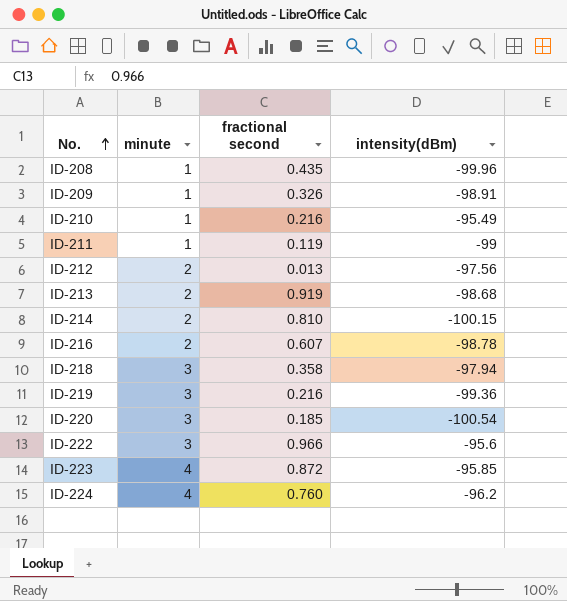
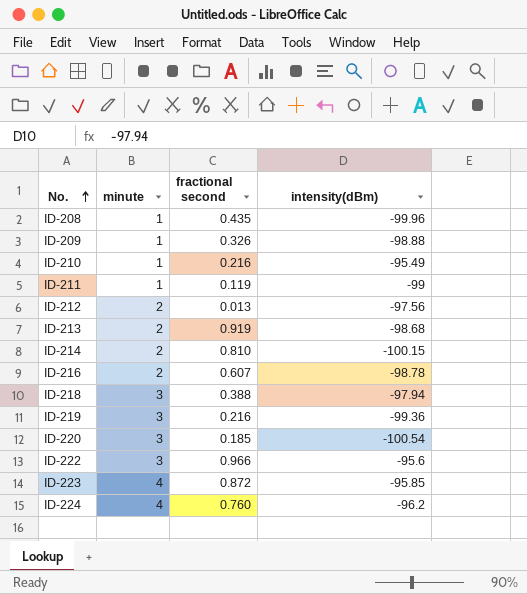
ID-209 | intensity(dBm): -98.91 -> -98.88
ID-218 | fractional second: 0.358 -> 0.388

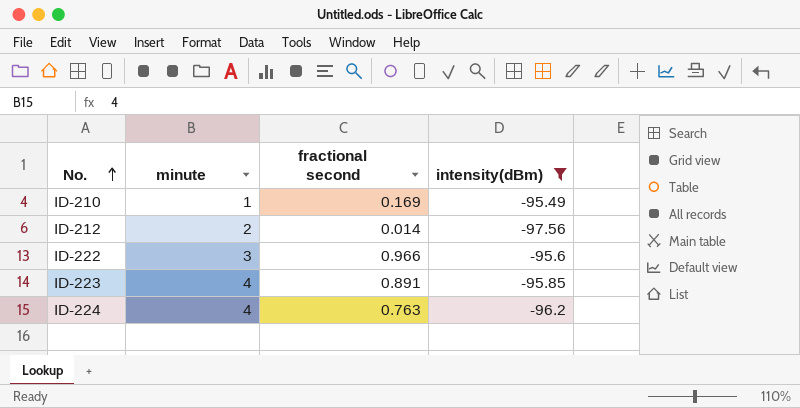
filter: none -> intensity(dBm) >= -97.56
ID-210 | fractional second: 0.216 -> 0.169
ID-212 | fractional second: 0.013 -> 0.014
ID-223 | fractional second: 0.872 -> 0.891
ID-224 | fractional second: 0.760 -> 0.763

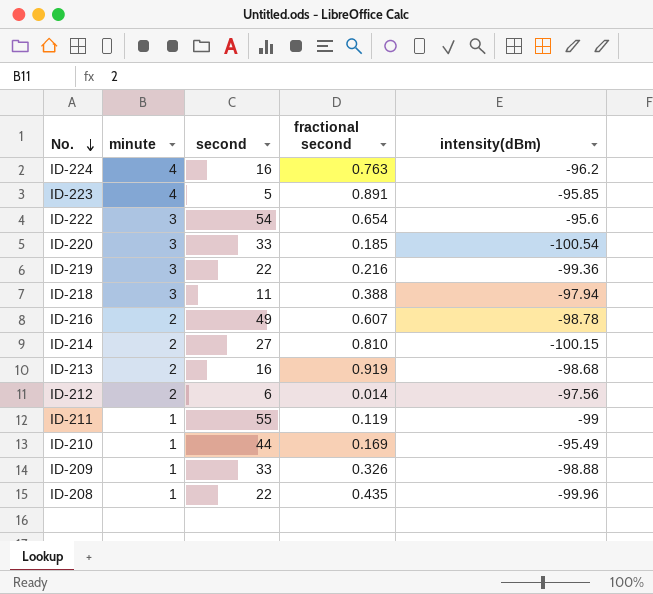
filter: intensity(dBm) >= -97.56 -> none
row order: No. ascending -> No. descending
column second | position: none -> 3
ID-222 | fractional second: 0.966 -> 0.654

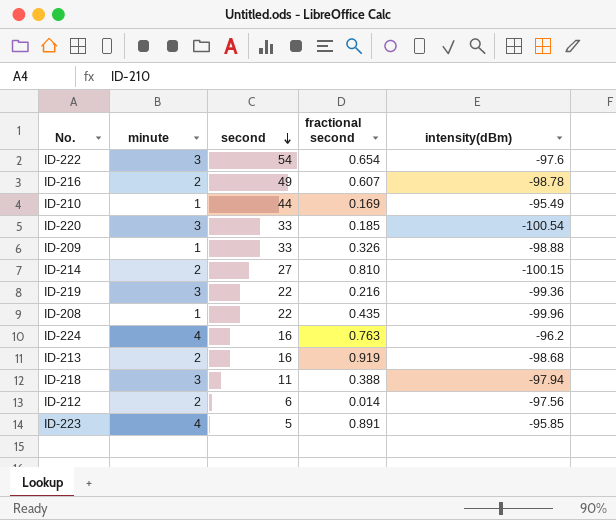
row order: No. descending -> second descending
row ID-211: 1 | 55 | 0.119 | -99 -> none
ID-222 | intensity(dBm): -95.6 -> -97.6

